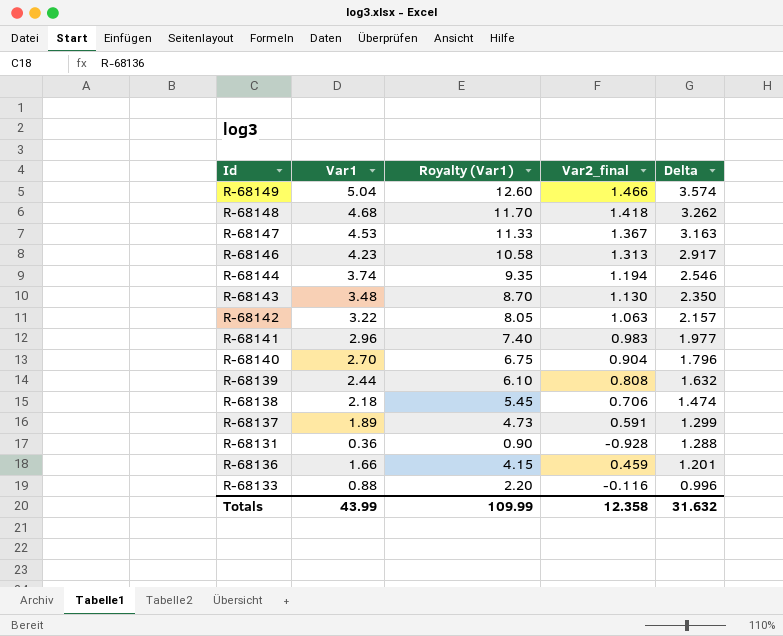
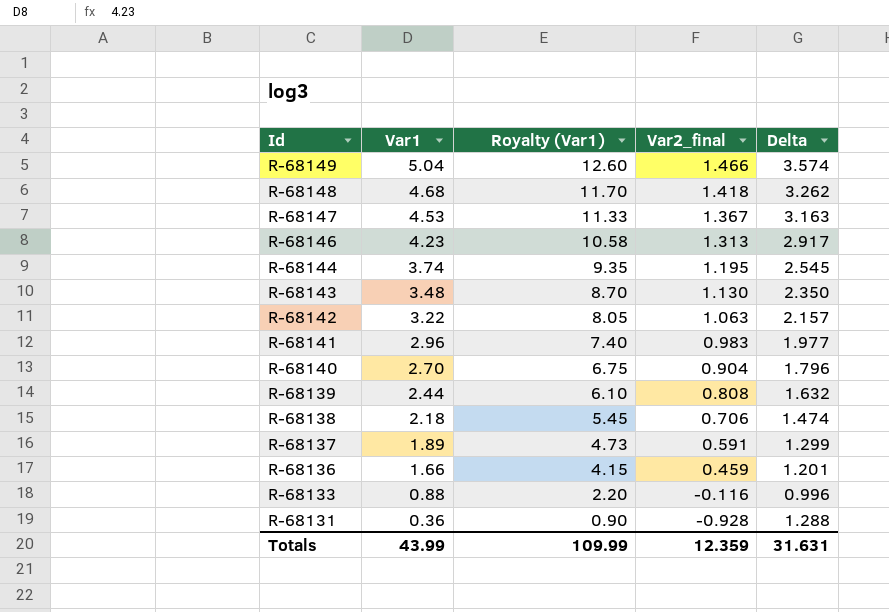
row order: Delta descending -> Id descending
R-68144 | Var2_final: 1.194 -> 1.195
R-68144 | Delta: 2.546 -> 2.545
Totals | Var2_final: 12.358 -> 12.359
Totals | Delta: 31.632 -> 31.631

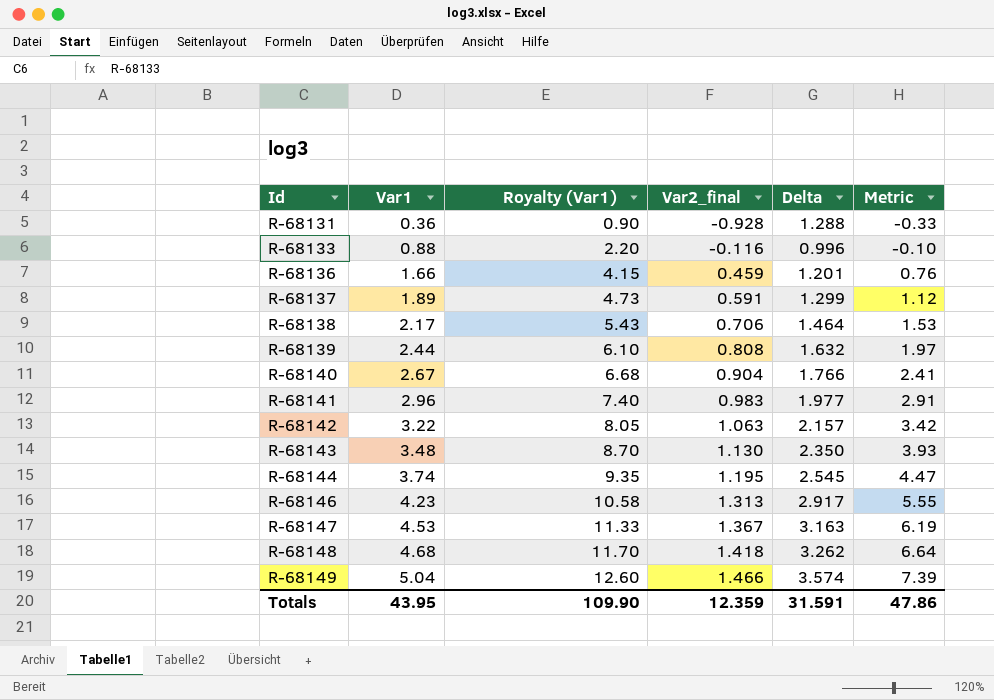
row order: Id descending -> Id ascending
column Metric | formula: none -> [Var1] * [Var2_final]
R-68138 | Var1: 2.18 -> 2.17
R-68138 | Royalty (Var1): 5.45 -> 5.43
R-68138 | Delta: 1.474 -> 1.464
R-68140 | Var1: 2.70 -> 2.67
R-68140 | Royalty (Var1): 6.75 -> 6.68
R-68140 | Delta: 1.796 -> 1.766
Totals | Var1: 43.99 -> 43.95
Totals | Royalty (Var1): 109.99 -> 109.90
Totals | Delta: 31.631 -> 31.591

